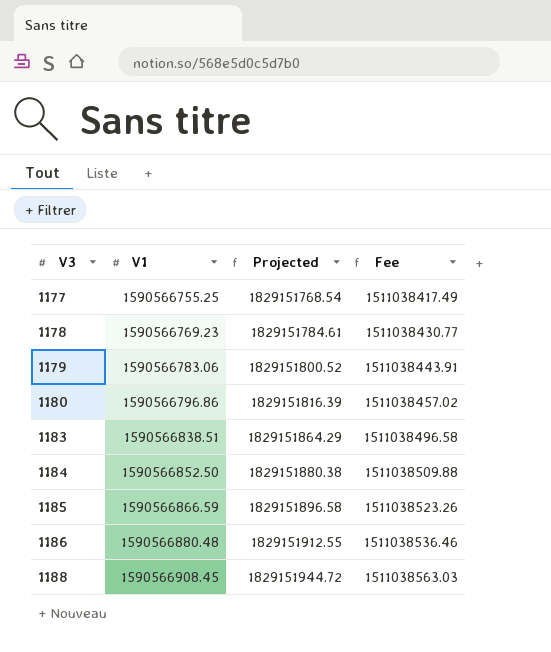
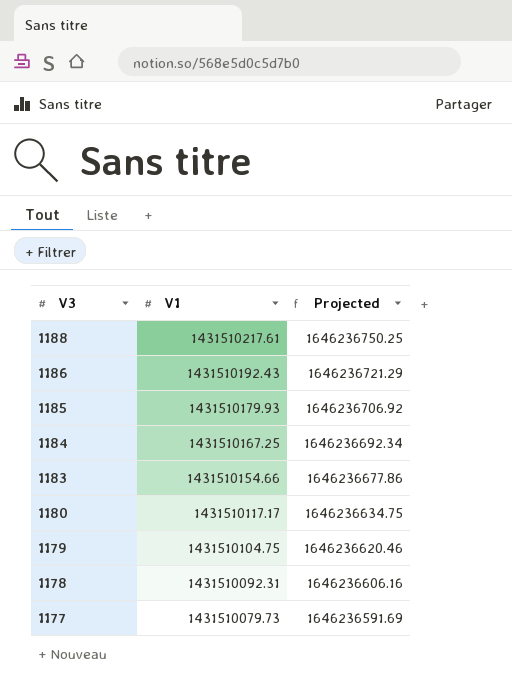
row order: V3 ascending -> V3 descending
column Fee | formula: [V1] * 0.95 -> none
1188 | V1: 1590566908.45 -> 1431510217.61
1188 | Projected: 1829151944.72 -> 1646236750.25
1186 | V1: 1590566880.48 -> 1431510192.43
1186 | Projected: 1829151912.55 -> 1646236721.29
1185 | V1: 1590566866.59 -> 1431510179.93
1185 | Projected: 1829151896.58 -> 1646236706.92
1184 | V1: 1590566852.50 -> 1431510167.25
1184 | Projected: 1829151880.38 -> 1646236692.34
1183 | V1: 1590566838.51 -> 1431510154.66
1183 | Projected: 1829151864.29 -> 1646236677.86
1180 | V1: 1590566796.86 -> 1431510117.17
1180 | Projected: 1829151816.39 -> 1646236634.75
1179 | V1: 1590566783.06 -> 1431510104.75
1179 | Projected: 1829151800.52 -> 1646236620.46
1178 | V1: 1590566769.23 -> 1431510092.31
1178 | Projected: 1829151784.61 -> 1646236606.16
1177 | V1: 1590566755.25 -> 1431510079.73
1177 | Projected: 1829151768.54 -> 1646236591.69

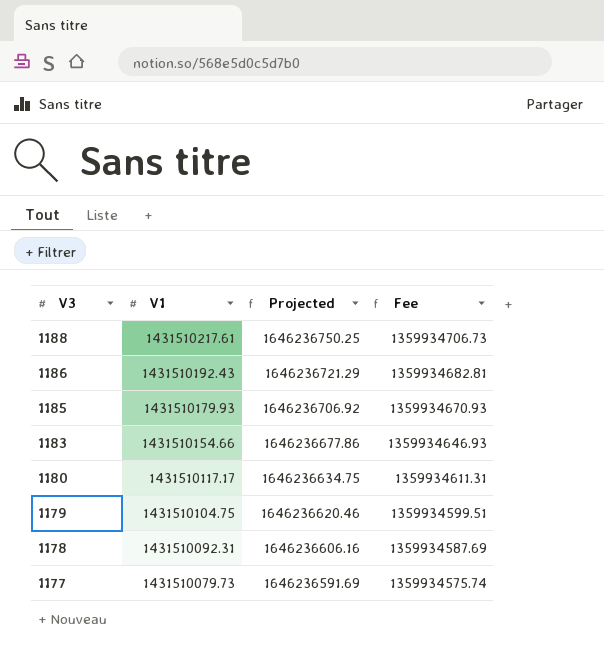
column Fee | formula: none -> [V1] * 0.95
row 1184: 1431510167.25 | 1646236692.34 -> none

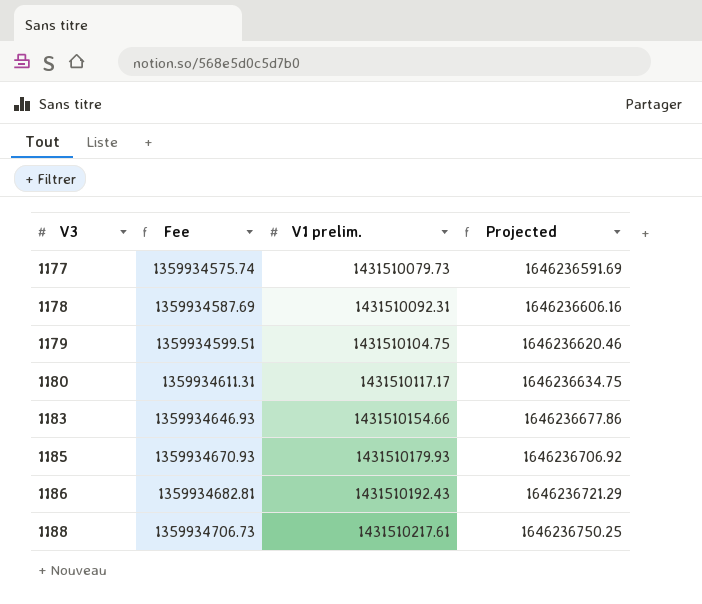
row order: V3 descending -> V3 ascending
column Fee | position: 4 -> 2
column name: V1 -> V1 prelim.

